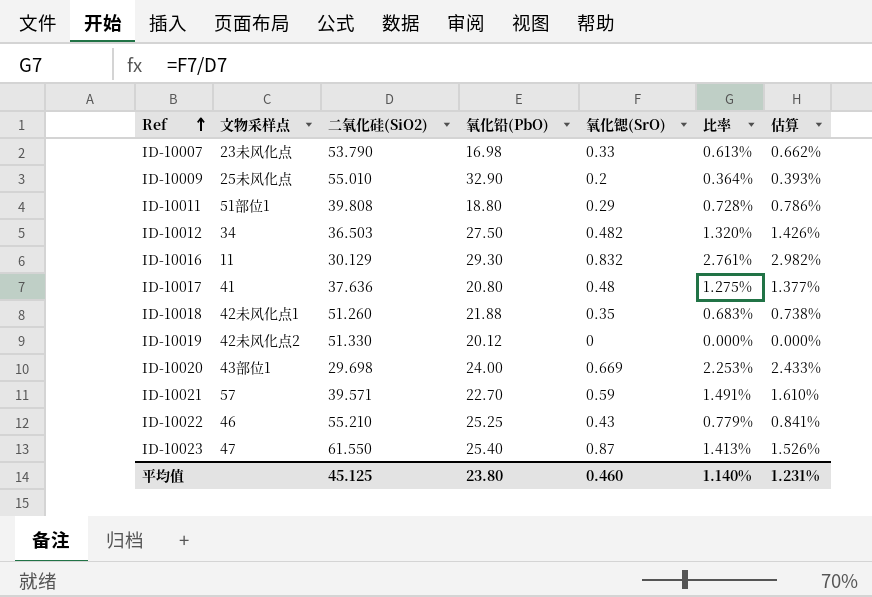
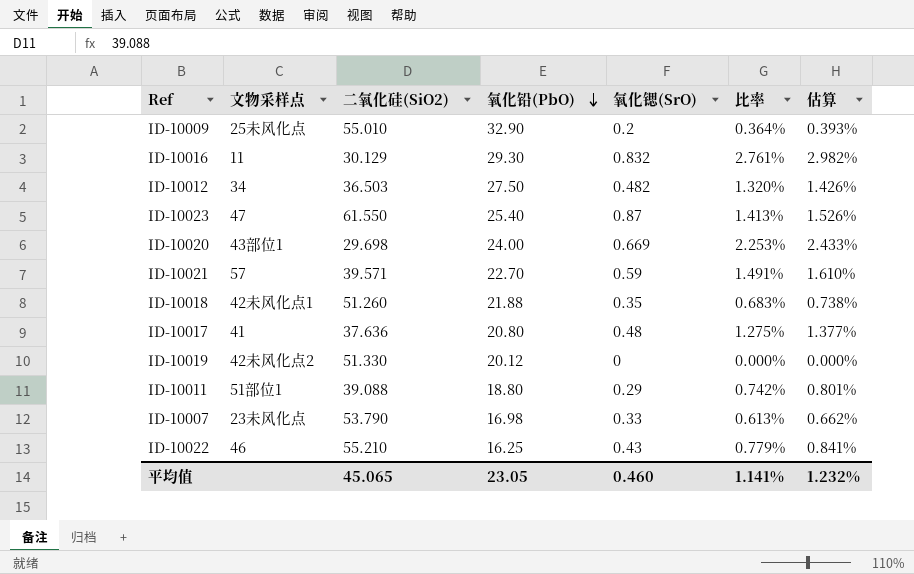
row order: Ref ascending -> 氧化铅(PbO) descending
ID-10011 | 二氧化硅(SiO2): 39.808 -> 39.088
ID-10011 | 比率: 0.728% -> 0.742%
ID-10011 | 估算: 0.786% -> 0.801%
ID-10022 | 氧化铅(PbO): 25.25 -> 16.25
平均值 | 二氧化硅(SiO2): 45.125 -> 45.065
平均值 | 氧化铅(PbO): 23.80 -> 23.05
平均值 | 比率: 1.140% -> 1.141%
平均值 | 估算: 1.231% -> 1.232%

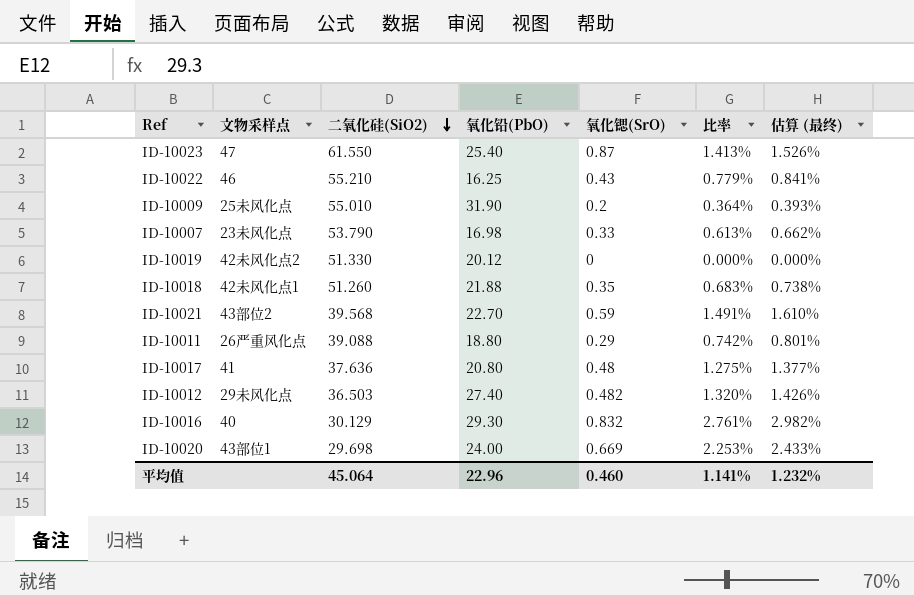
row order: 氧化铅(PbO) descending -> 二氧化硅(SiO2) descending
column name: 估算 -> 估算 (最终)
ID-10009 | 氧化铅(PbO): 32.90 -> 31.90
ID-10021 | 文物采样点: 57 -> 43部位2
ID-10021 | 二氧化硅(SiO2): 39.571 -> 39.568
ID-10011 | 文物采样点: 51部位1 -> 26严重风化点
ID-10012 | 文物采样点: 34 -> 29未风化点
ID-10012 | 氧化铅(PbO): 27.50 -> 27.40
ID-10016 | 文物采样点: 11 -> 40
平均值 | 二氧化硅(SiO2): 45.065 -> 45.064
平均值 | 氧化铅(PbO): 23.05 -> 22.96

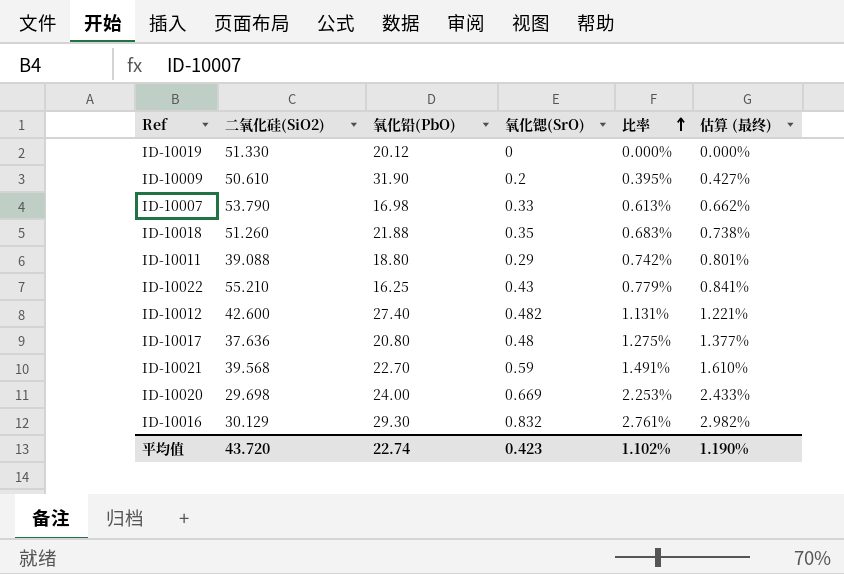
row order: 二氧化硅(SiO2) descending -> 比率 ascending
column 文物采样点 | position: 2 -> none
row ID-10023: 47 | 61.550 | 25.40 | 0.87 | 1.413% | 1.526% -> none
ID-10009 | 二氧化硅(SiO2): 55.010 -> 50.610
ID-10009 | 比率: 0.364% -> 0.395%
ID-10009 | 估算 (最终): 0.393% -> 0.427%
ID-10012 | 二氧化硅(SiO2): 36.503 -> 42.600
ID-10012 | 比率: 1.320% -> 1.131%
ID-10012 | 估算 (最终): 1.426% -> 1.221%
平均值 | 二氧化硅(SiO2): 45.064 -> 43.720
平均值 | 氧化铅(PbO): 22.96 -> 22.74
平均值 | 氧化锶(SrO): 0.460 -> 0.423
平均值 | 比率: 1.141% -> 1.102%
平均值 | 估算 (最终): 1.232% -> 1.190%

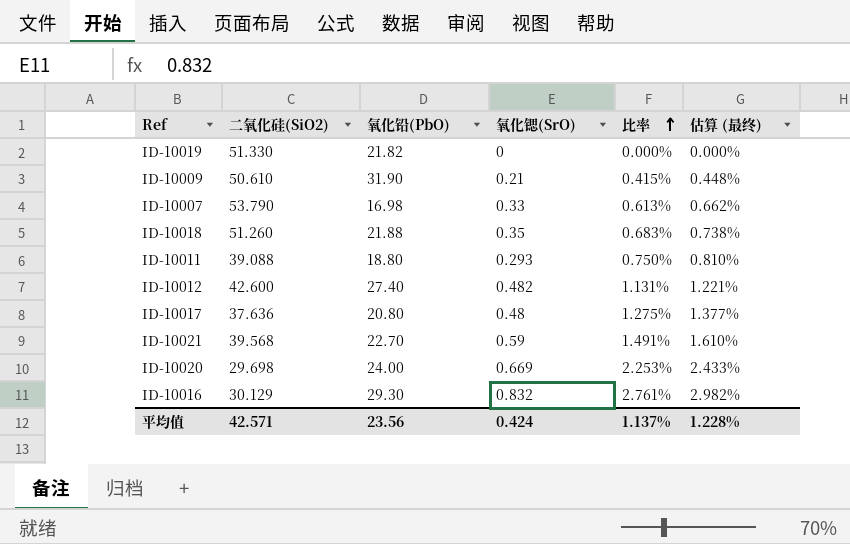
row ID-10022: 55.210 | 16.25 | 0.43 | 0.779% | 0.841% -> none
ID-10019 | 氧化铅(PbO): 20.12 -> 21.82
ID-10009 | 氧化锶(SrO): 0.2 -> 0.21
ID-10009 | 比率: 0.395% -> 0.415%
ID-10009 | 估算 (最终): 0.427% -> 0.448%
ID-10011 | 氧化锶(SrO): 0.29 -> 0.293
ID-10011 | 比率: 0.742% -> 0.750%
ID-10011 | 估算 (最终): 0.801% -> 0.810%
平均值 | 二氧化硅(SiO2): 43.720 -> 42.571
平均值 | 氧化铅(PbO): 22.74 -> 23.56
平均值 | 氧化锶(SrO): 0.423 -> 0.424
平均值 | 比率: 1.102% -> 1.137%
平均值 | 估算 (最终): 1.190% -> 1.228%

